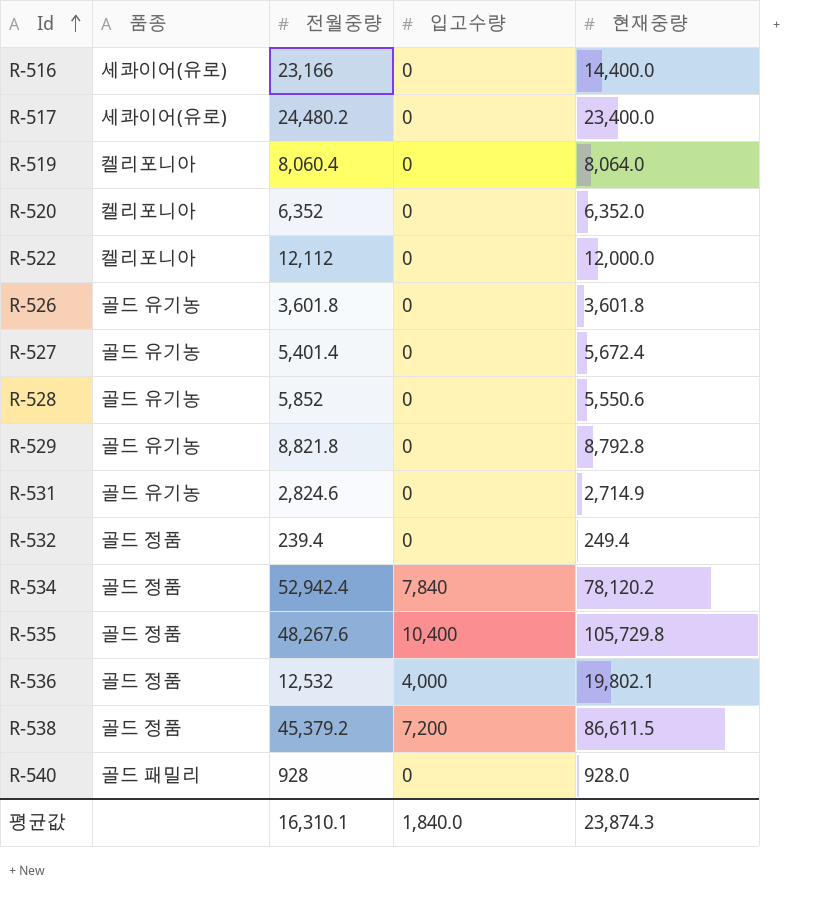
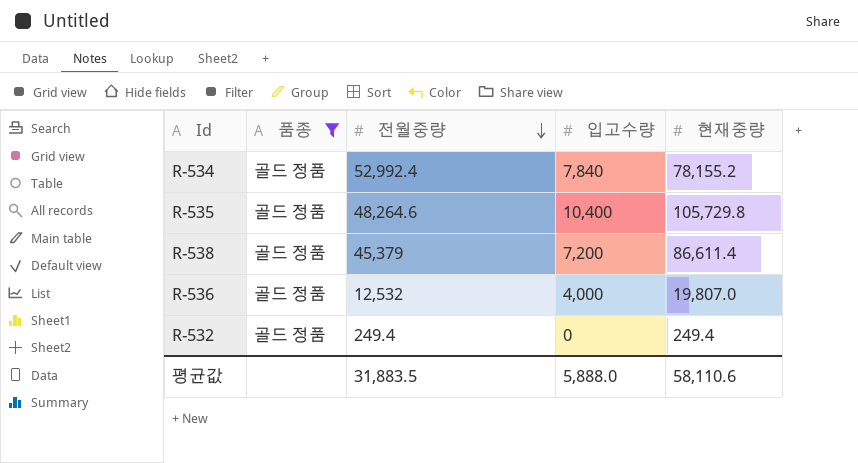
filter: none -> 품종 = 골드 정품
row order: Id ascending -> 전월중량 descending
R-534 | 전월중량: 52,942.4 -> 52,992.4
R-534 | 현재중량: 78,120.2 -> 78,155.2
R-535 | 전월중량: 48,267.6 -> 48,264.6
R-538 | 전월중량: 45,379.2 -> 45,379
R-538 | 현재중량: 86,611.5 -> 86,611.4
R-536 | 현재중량: 19,802.1 -> 19,807.0
R-532 | 전월중량: 239.4 -> 249.4
평균값 | 전월중량: 16,310.1 -> 31,883.5
평균값 | 입고수량: 1,840.0 -> 5,888.0
평균값 | 현재중량: 23,874.3 -> 58,110.6

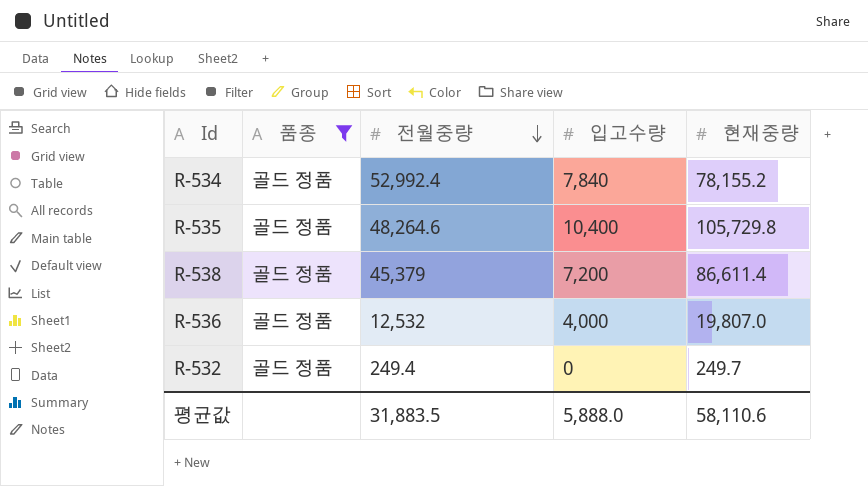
R-532 | 현재중량: 249.4 -> 249.7

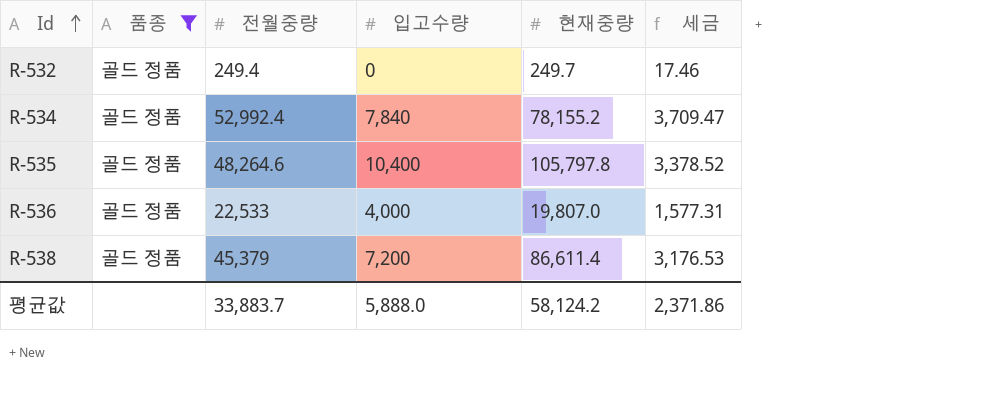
row order: 전월중량 descending -> Id ascending
column 세금 | formula: none -> [전월중량] * 0.07
R-535 | 현재중량: 105,729.8 -> 105,797.8
R-536 | 전월중량: 12,532 -> 22,533
평균값 | 전월중량: 31,883.5 -> 33,883.7
평균값 | 현재중량: 58,110.6 -> 58,124.2

